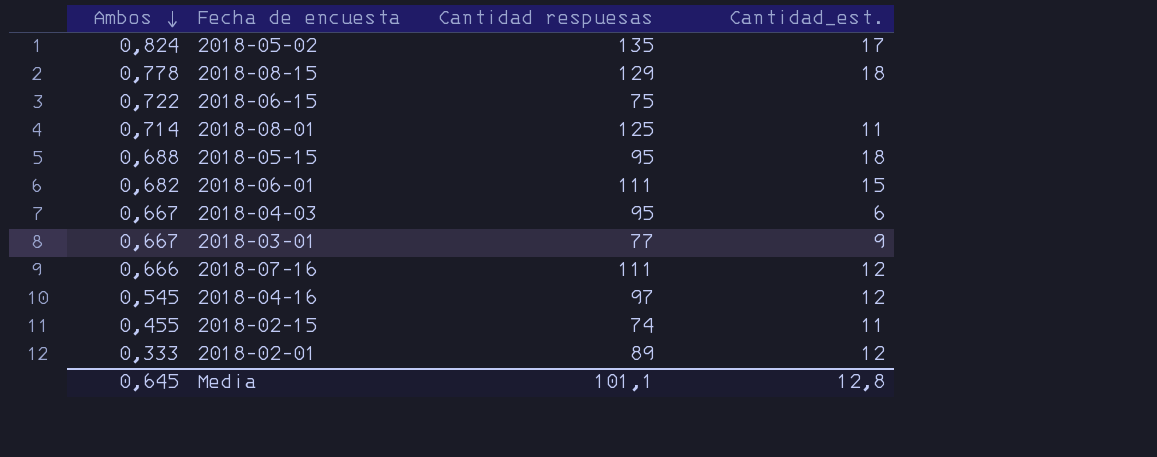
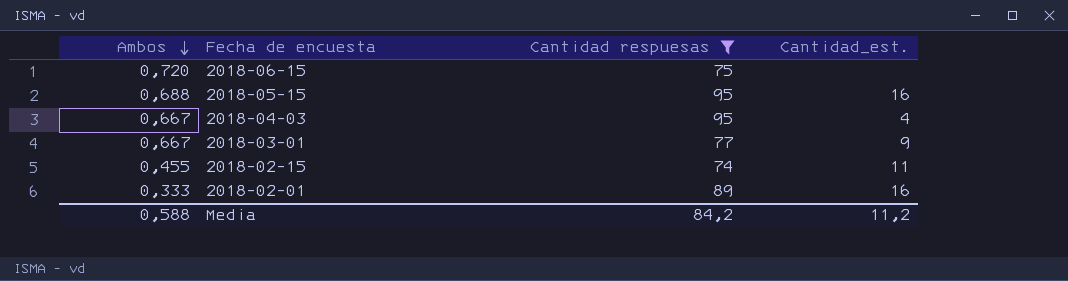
filter: none -> Cantidad respuesas <= 95
2018-06-15 | Ambos: 0,722 -> 0,720
2018-05-15 | Cantidad_est.: 18 -> 16
2018-04-03 | Cantidad_est.: 6 -> 4
2018-02-01 | Cantidad_est.: 12 -> 16
Media | Ambos: 0,645 -> 0,588
Media | Cantidad respuesas: 101,1 -> 84,2
Media | Cantidad_est.: 12,8 -> 11,2

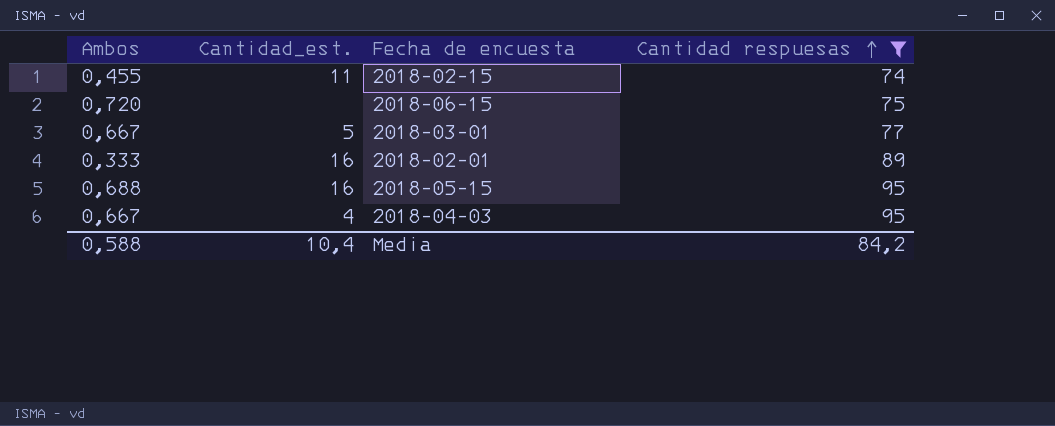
row order: Ambos descending -> Cantidad respuesas ascending
column Cantidad_est. | position: 4 -> 2
2018-03-01 | Cantidad_est.: 9 -> 5
Media | Cantidad_est.: 11,2 -> 10,4

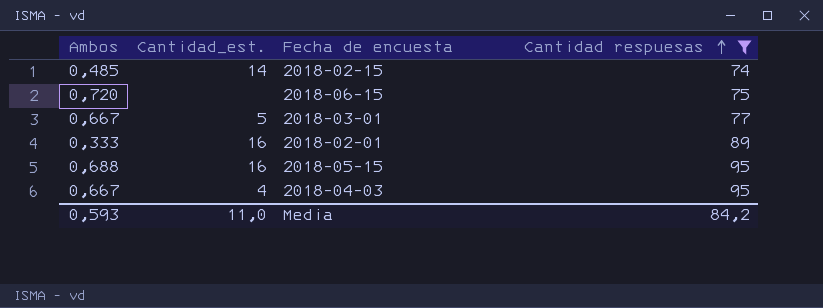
2018-02-15 | Ambos: 0,455 -> 0,485
2018-02-15 | Cantidad_est.: 11 -> 14
Media | Ambos: 0,588 -> 0,593
Media | Cantidad_est.: 10,4 -> 11,0

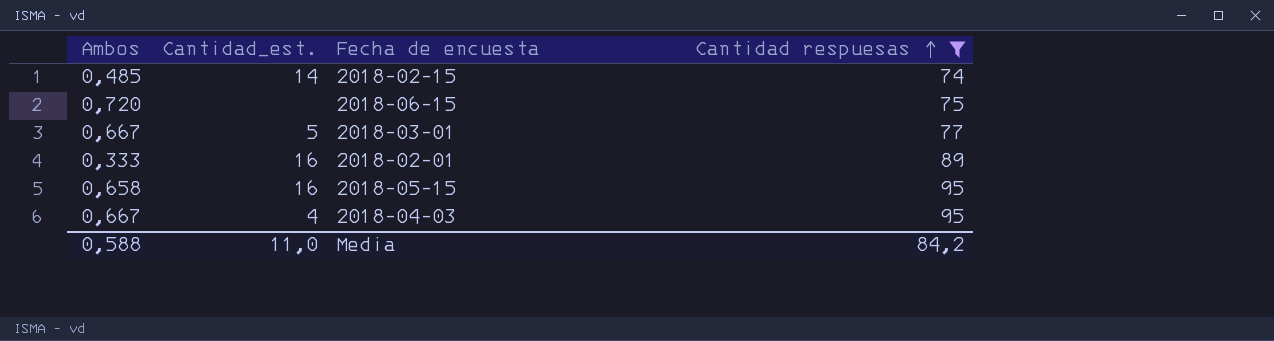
2018-05-15 | Ambos: 0,688 -> 0,658
Media | Ambos: 0,593 -> 0,588

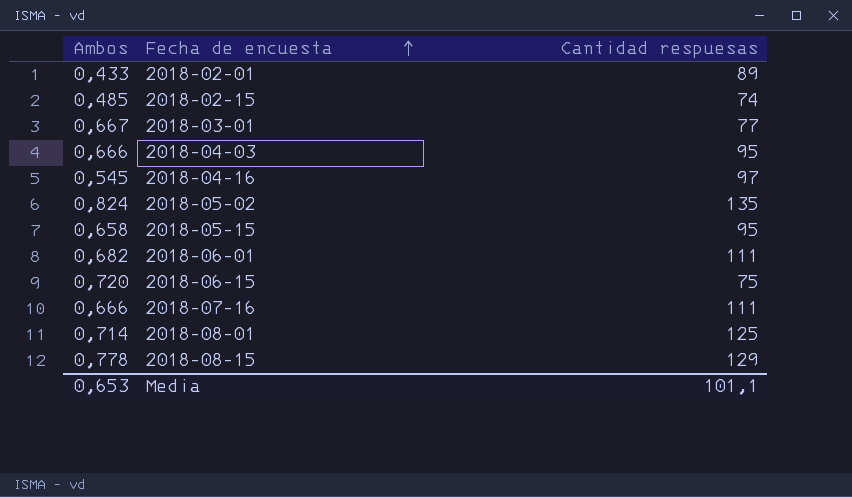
filter: Cantidad respuesas <= 95 -> none
row order: Cantidad respuesas ascending -> Fecha de encuesta ascending
column Cantidad_est. | position: 2 -> none
2018-02-01 | Ambos: 0,333 -> 0,433
2018-04-03 | Ambos: 0,667 -> 0,666
Media | Ambos: 0,588 -> 0,653
Media | Cantidad respuesas: 84,2 -> 101,1

